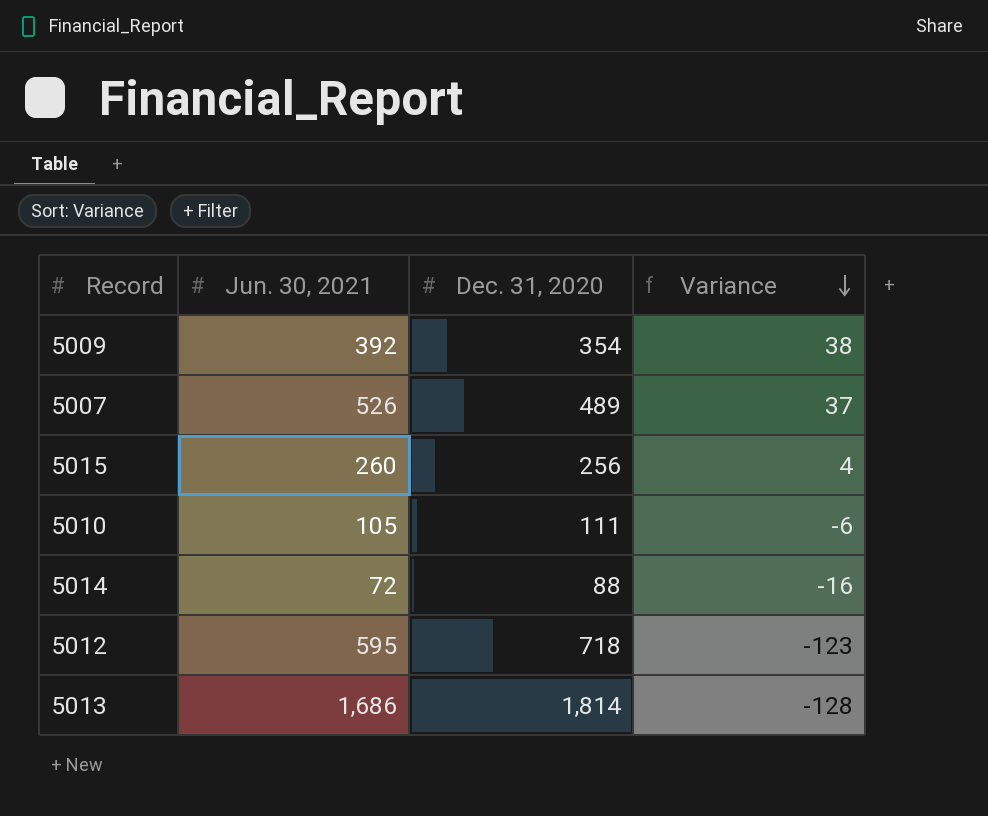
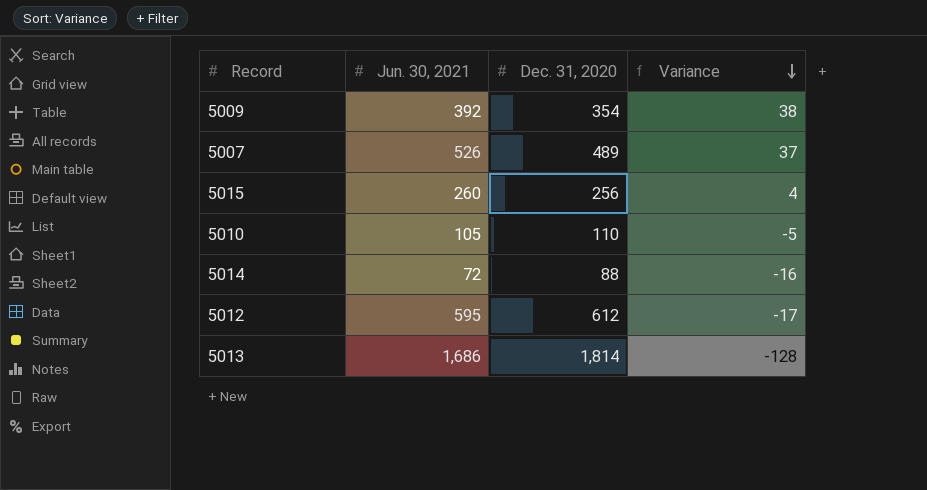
5010 | Dec. 31, 2020: 111 -> 110
5010 | Variance: -6 -> -5
5012 | Dec. 31, 2020: 718 -> 612
5012 | Variance: -123 -> -17

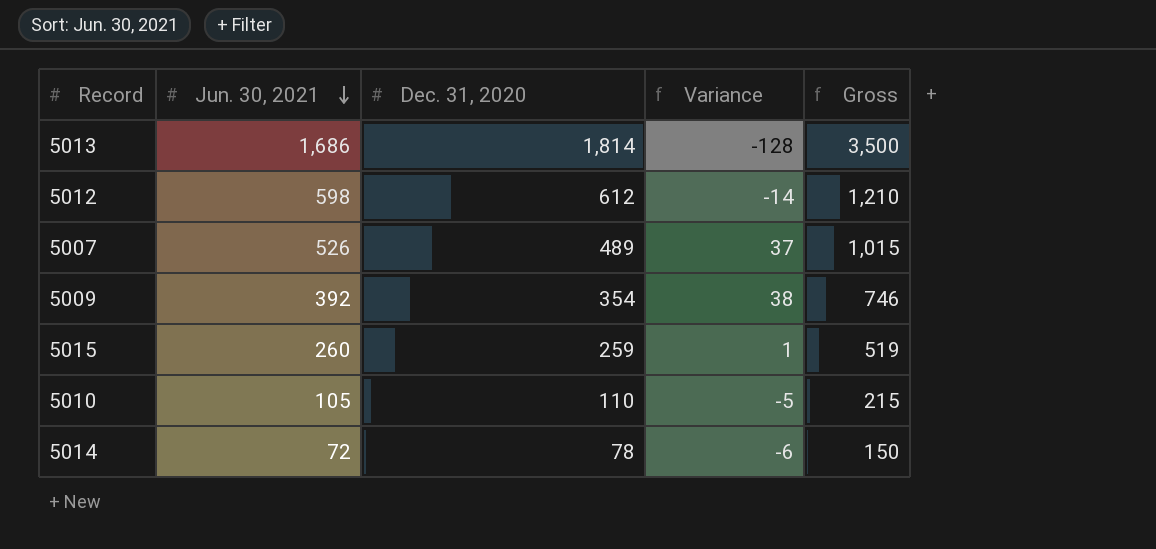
row order: Variance descending -> Jun. 30, 2021 descending
column Gross | formula: none -> [Jun. 30, 2021] + [Dec. 31, 2020]
5012 | Jun. 30, 2021: 595 -> 598
5012 | Variance: -17 -> -14
5015 | Dec. 31, 2020: 256 -> 259
5015 | Variance: 4 -> 1
5014 | Dec. 31, 2020: 88 -> 78
5014 | Variance: -16 -> -6

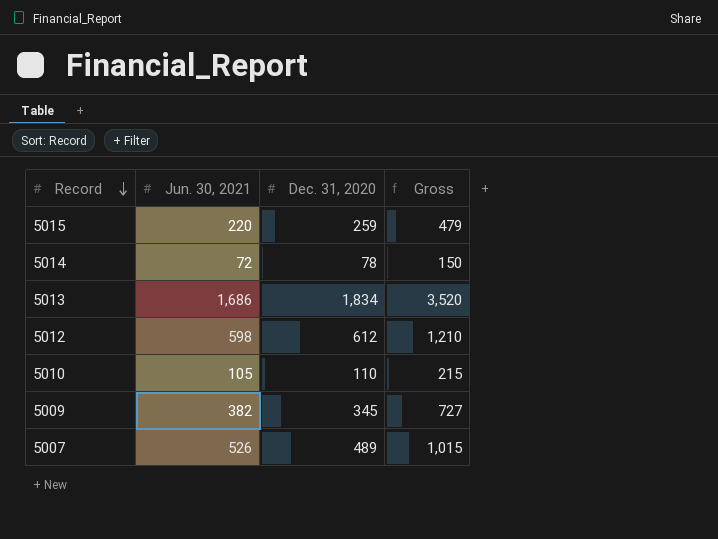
row order: Jun. 30, 2021 descending -> Record descending
column Variance | formula: [Jun. 30, 2021] - [Dec. 31, 2020] -> none
5015 | Jun. 30, 2021: 260 -> 220
5015 | Gross: 519 -> 479
5013 | Dec. 31, 2020: 1,814 -> 1,834
5013 | Gross: 3,500 -> 3,520
5009 | Jun. 30, 2021: 392 -> 382
5009 | Dec. 31, 2020: 354 -> 345
5009 | Gross: 746 -> 727

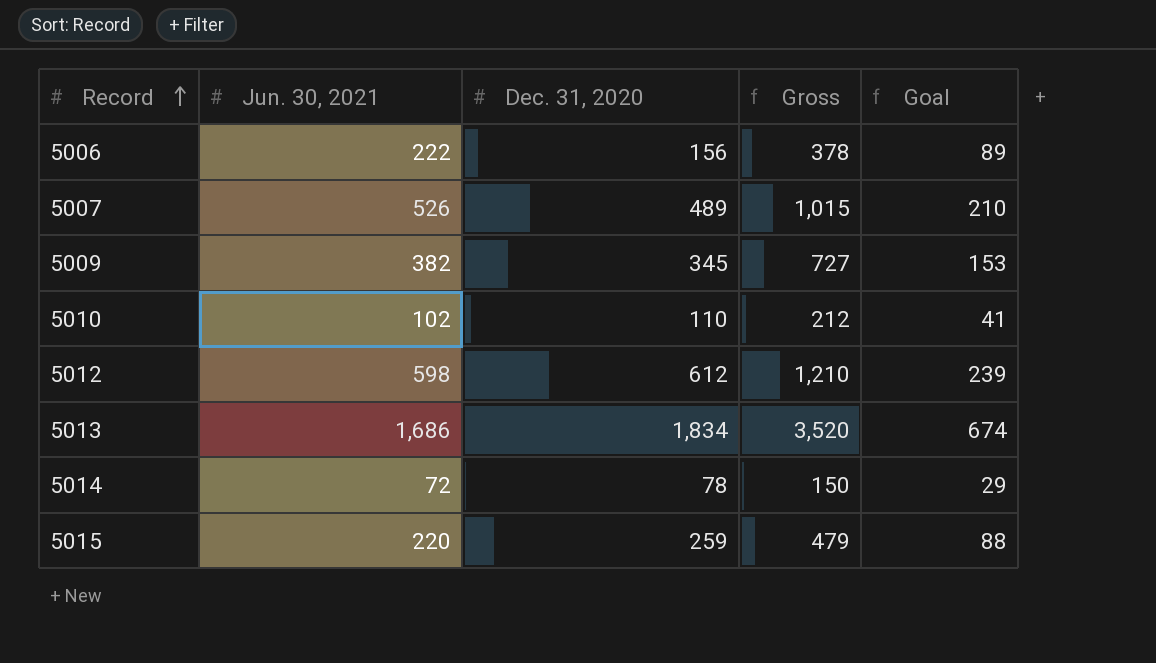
row order: Record descending -> Record ascending
column Goal | formula: none -> [Jun. 30, 2021] * 0.4
row 5006: none -> 222 | 156 | 378 | 89
5010 | Jun. 30, 2021: 105 -> 102
5010 | Gross: 215 -> 212

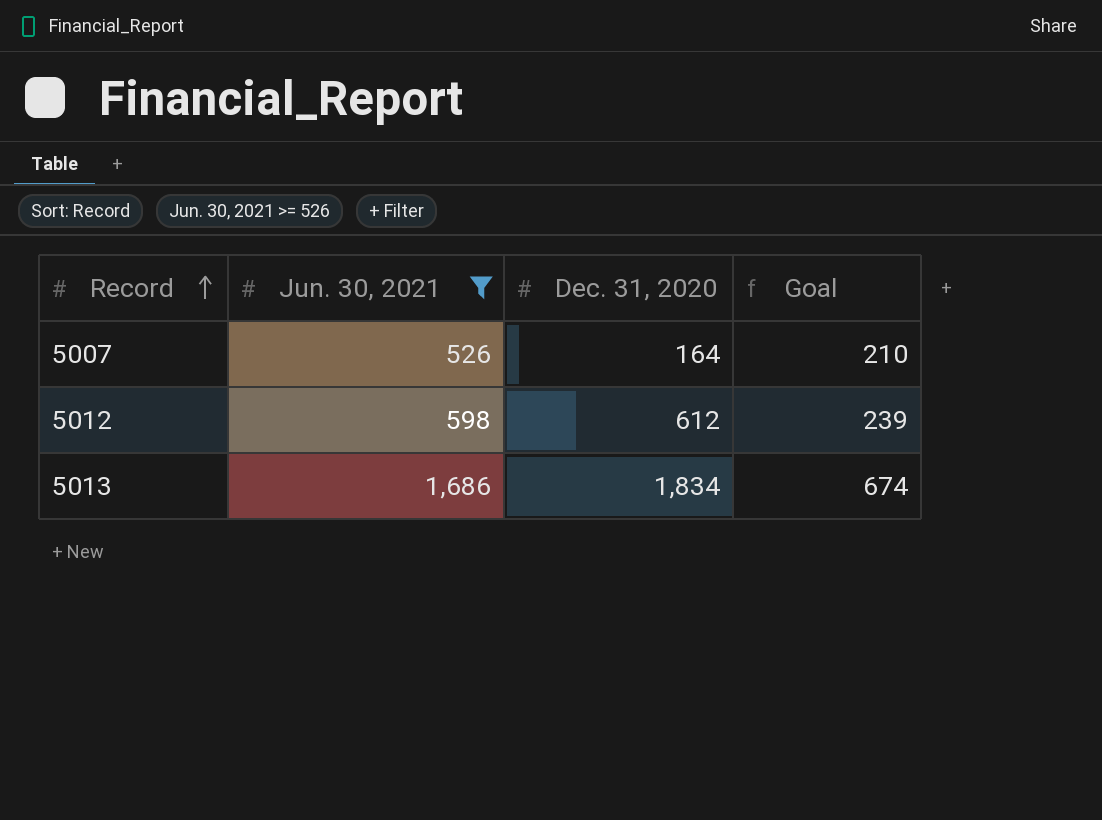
filter: none -> Jun. 30, 2021 >= 526
column Gross | formula: [Jun. 30, 2021] + [Dec. 31, 2020] -> none
5007 | Dec. 31, 2020: 489 -> 164

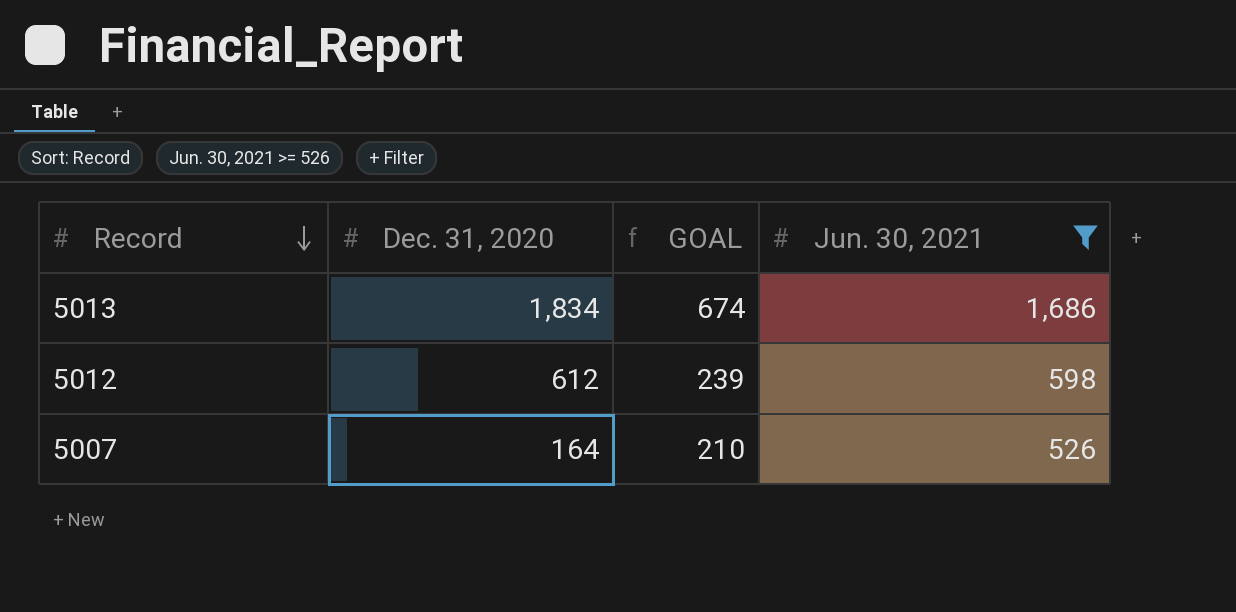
row order: Record ascending -> Record descending
column name: Goal -> GOAL
column Jun. 30, 2021 | position: 2 -> 4

